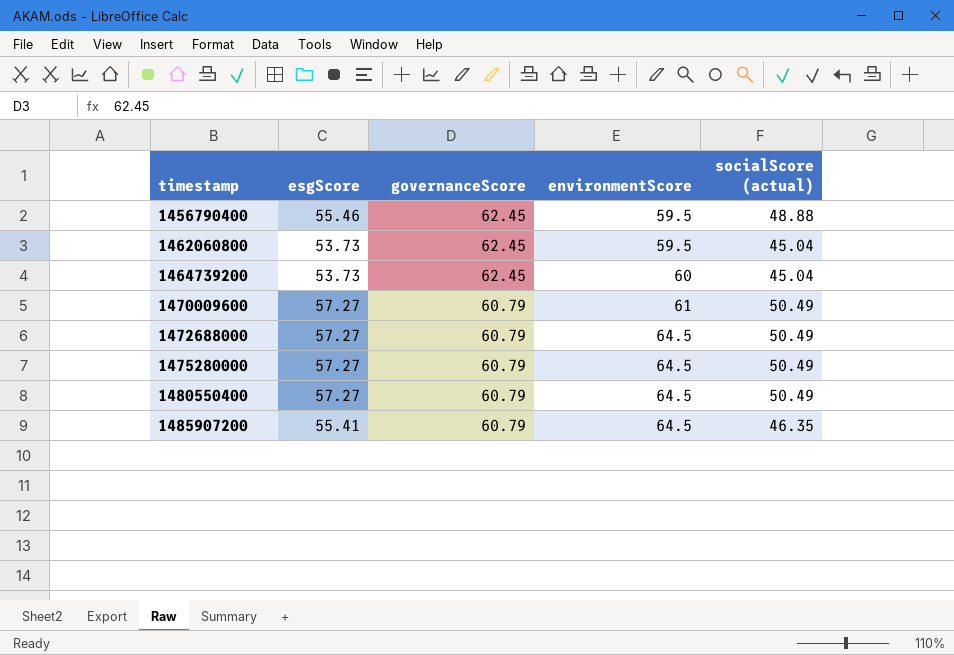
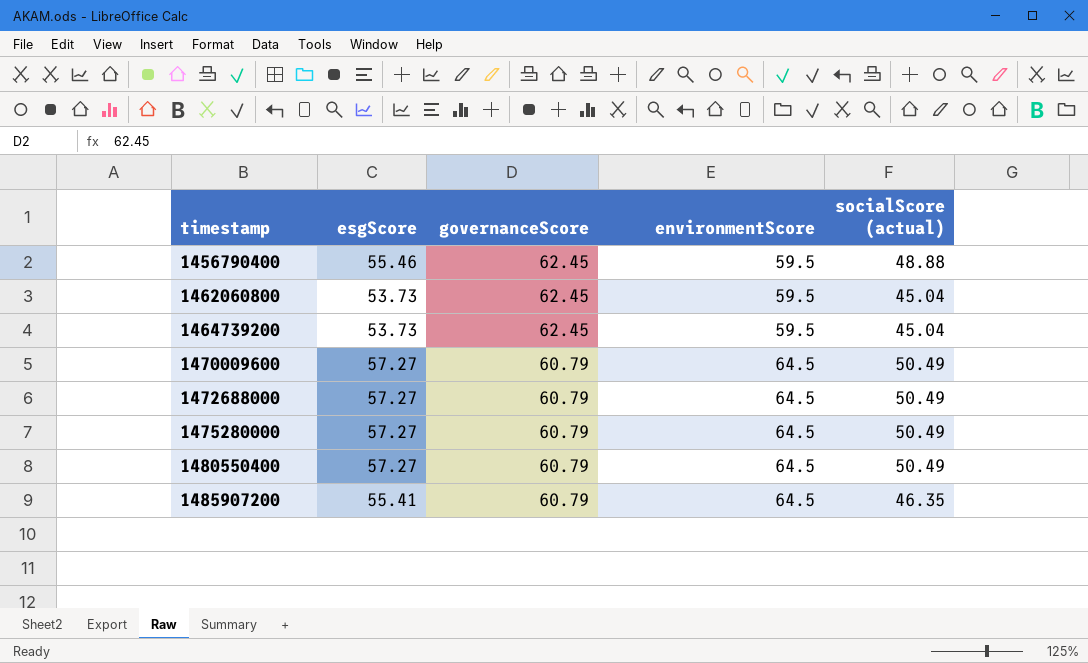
1464739200 | environmentScore: 60 -> 59.5
1470009600 | environmentScore: 61 -> 64.5

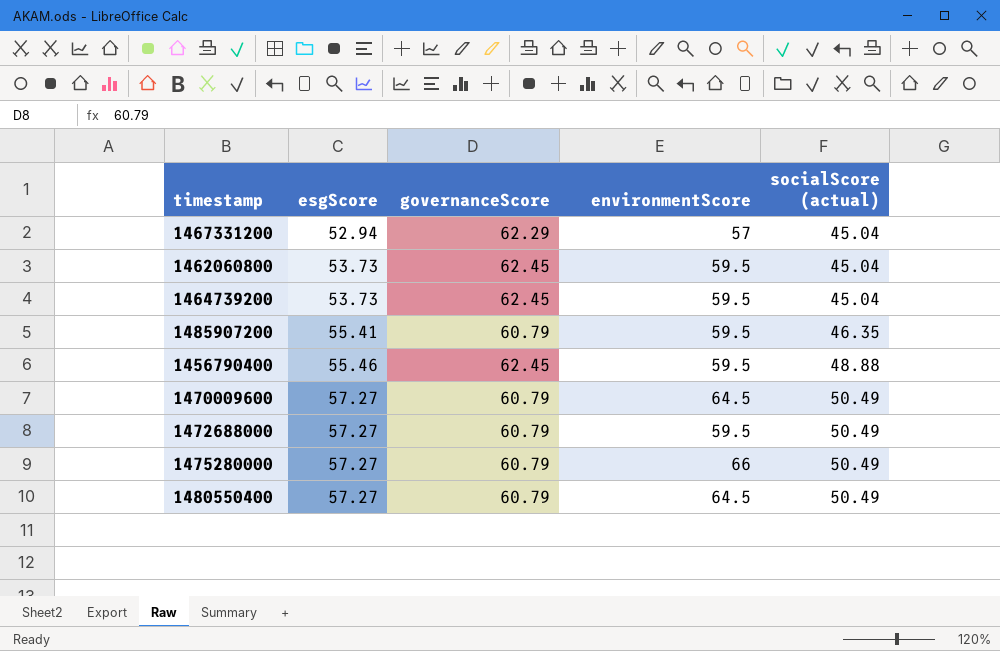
row order: timestamp ascending -> esgScore ascending
row 1467331200: none -> 52.94 | 62.29 | 57 | 45.04
1485907200 | environmentScore: 64.5 -> 59.5
1472688000 | environmentScore: 64.5 -> 59.5
1475280000 | environmentScore: 64.5 -> 66

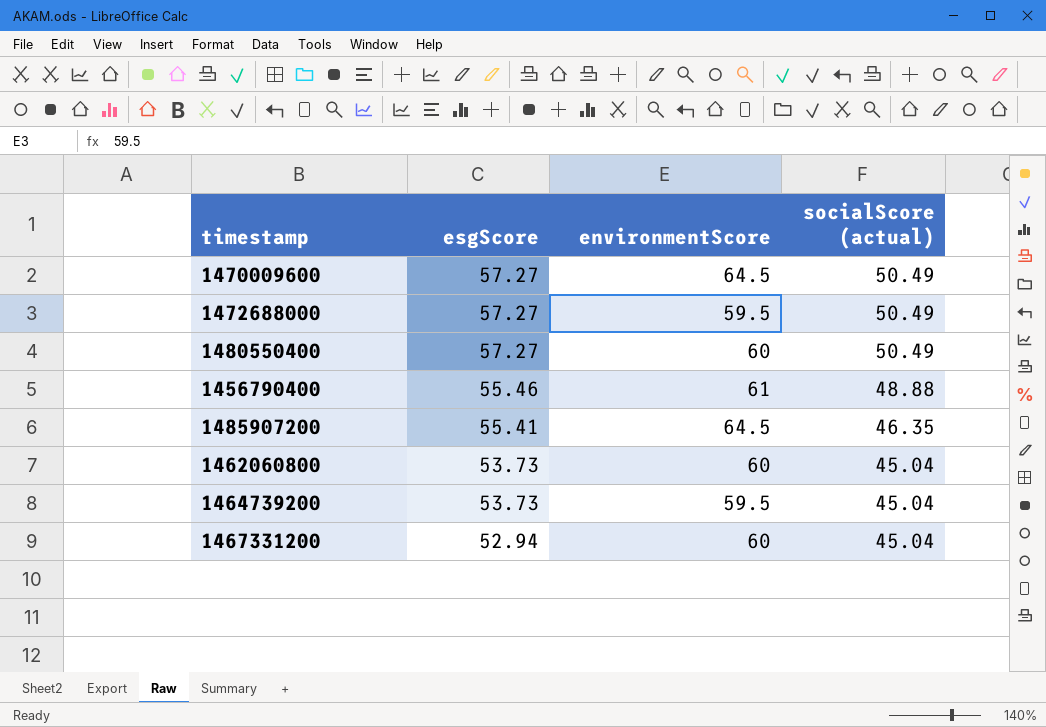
row order: esgScore ascending -> esgScore descending
column governanceScore | position: 3 -> none
row 1475280000: 57.27 | 60.79 | 66 | 50.49 -> none
1480550400 | environmentScore: 64.5 -> 60
1456790400 | environmentScore: 59.5 -> 61
1485907200 | environmentScore: 59.5 -> 64.5
1462060800 | environmentScore: 59.5 -> 60
1467331200 | environmentScore: 57 -> 60

